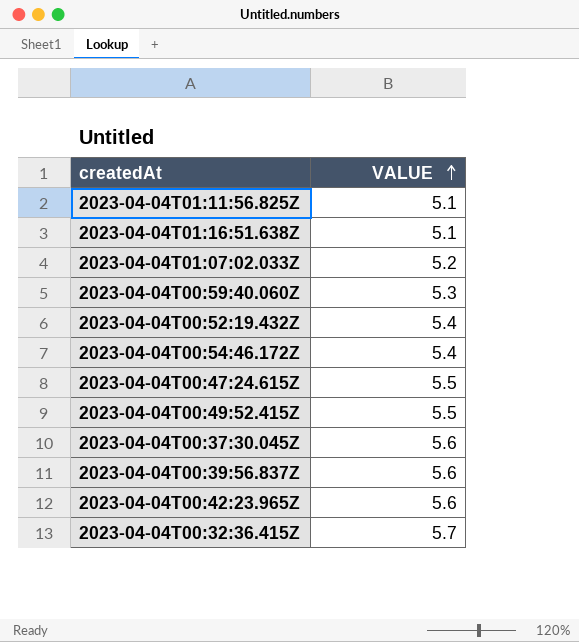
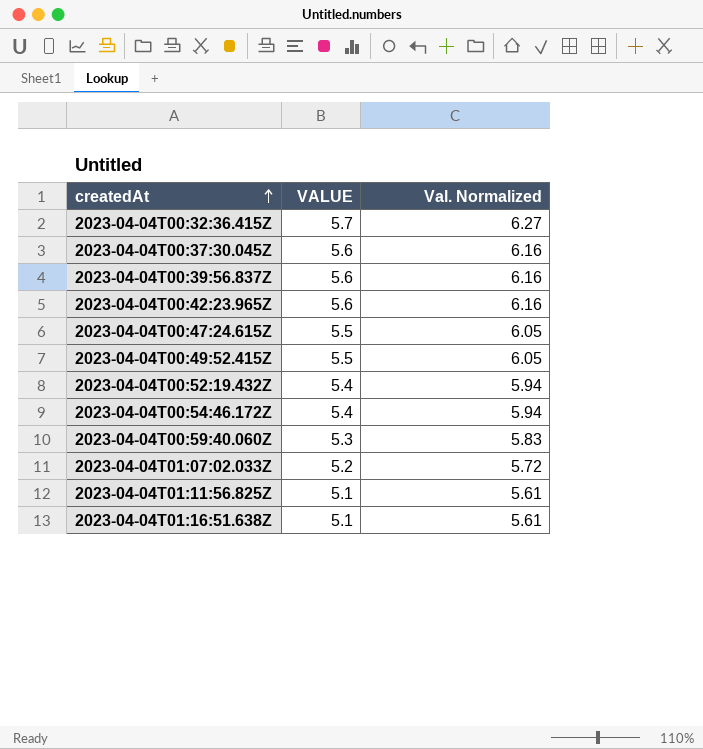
row order: VALUE ascending -> createdAt ascending
column Val. Normalized | formula: none -> [VALUE] * 1.1

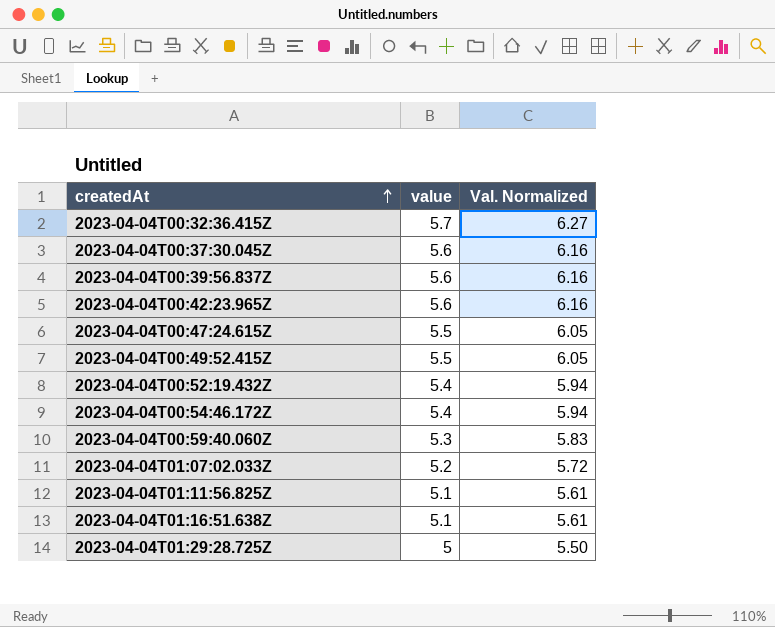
column name: VALUE -> value
row 2023-04-04T01:29:28.725Z: none -> 5 | 5.50

